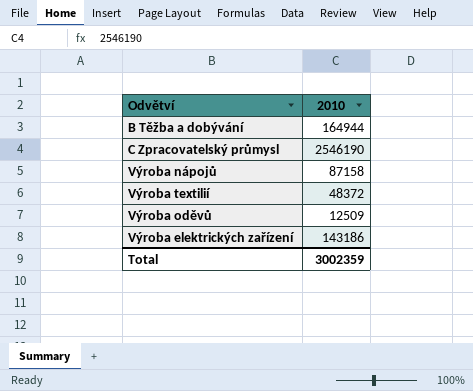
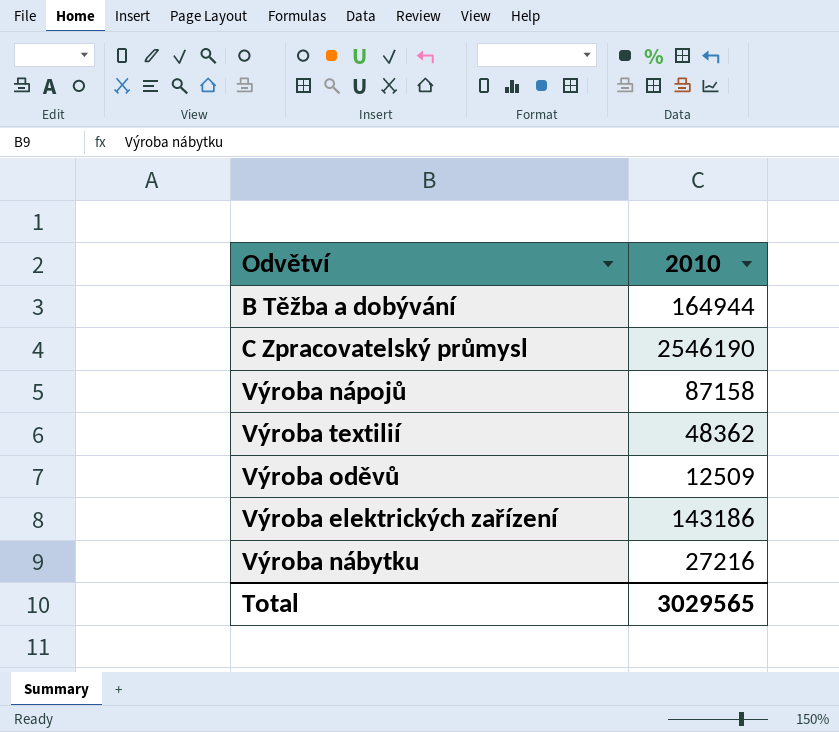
Výroba textilií | 2010: 48372 -> 48362
row Výroba nábytku: none -> 27216
Total | 2010: 3002359 -> 3029565

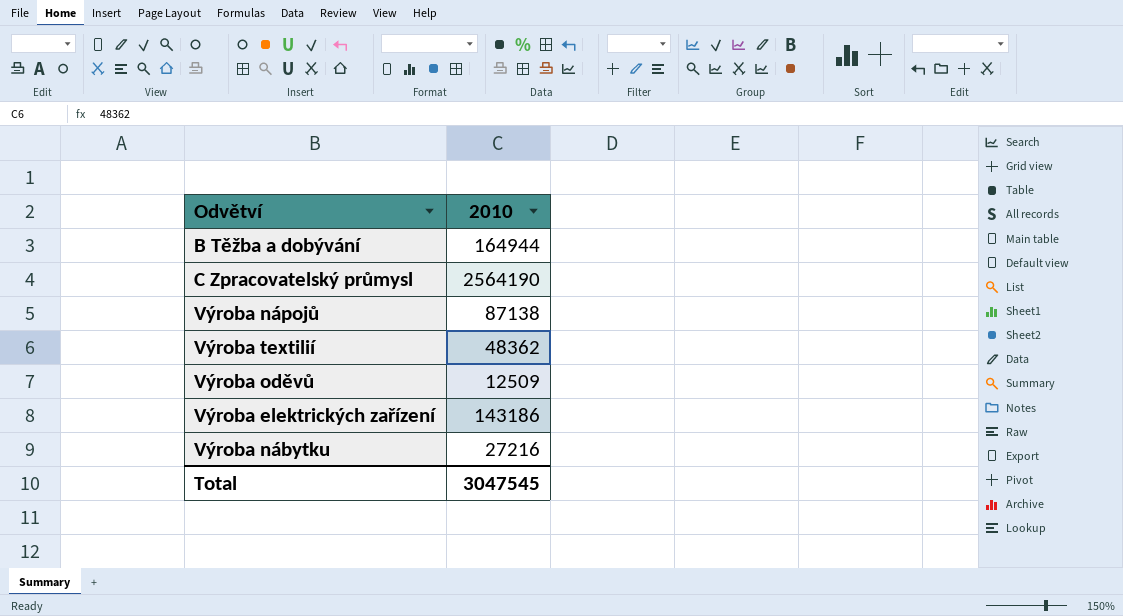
C Zpracovatelský průmysl | 2010: 2546190 -> 2564190
Výroba nápojů | 2010: 87158 -> 87138
Total | 2010: 3029565 -> 3047545

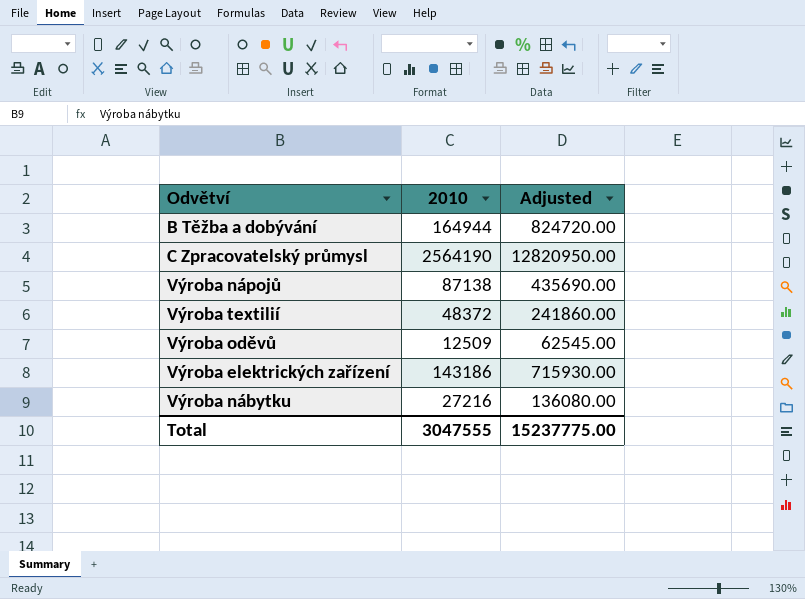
column Adjusted | formula: none -> [2010] * 5
Výroba textilií | 2010: 48362 -> 48372
Total | 2010: 3047545 -> 3047555

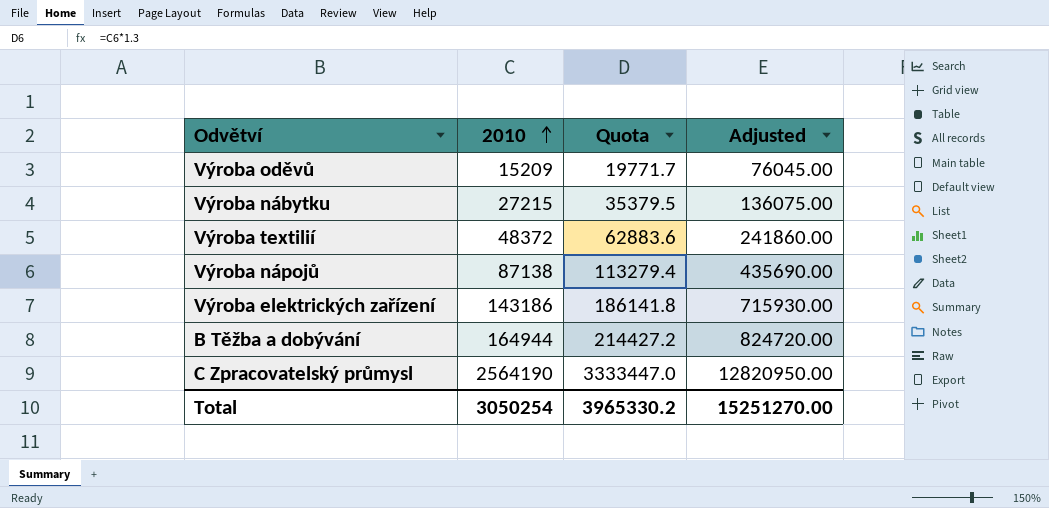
row order: none -> 2010 ascending
column Quota | formula: none -> [2010] * 1.3
Výroba oděvů | 2010: 12509 -> 15209
Výroba oděvů | Adjusted: 62545.00 -> 76045.00
Výroba nábytku | 2010: 27216 -> 27215
Výroba nábytku | Adjusted: 136080.00 -> 136075.00
Total | 2010: 3047555 -> 3050254
Total | Adjusted: 15237775.00 -> 15251270.00

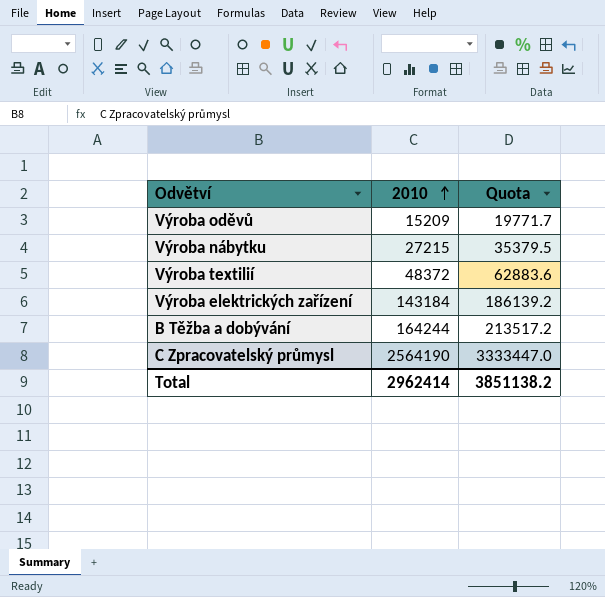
column Adjusted | formula: [2010] * 5 -> none
row Výroba nápojů: 87138 | 113279.4 | 435690.00 -> none
Výroba elektrických zařízení | 2010: 143186 -> 143184
Výroba elektrických zařízení | Quota: 186141.8 -> 186139.2
B Těžba a dobývání | 2010: 164944 -> 164244
B Těžba a dobývání | Quota: 214427.2 -> 213517.2
Total | 2010: 3050254 -> 2962414
Total | Quota: 3965330.2 -> 3851138.2

